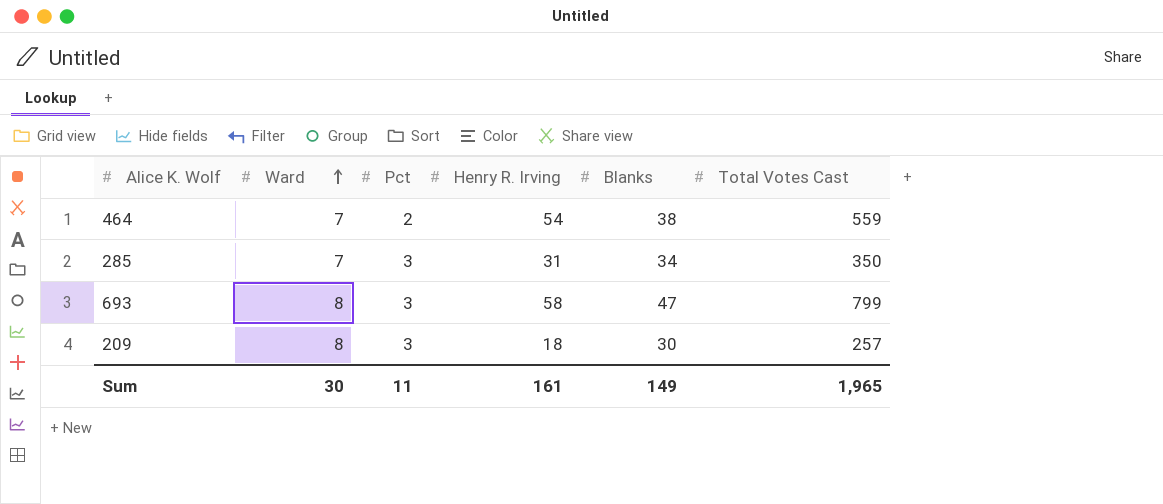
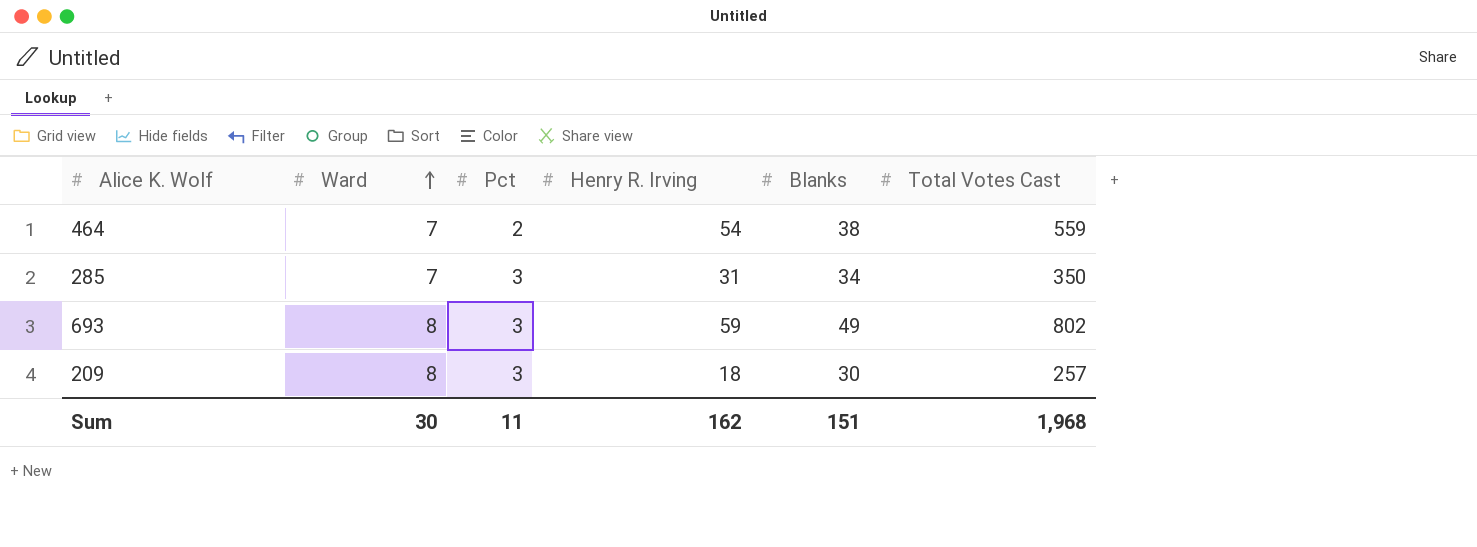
693 | Henry R. Irving: 58 -> 59
693 | Blanks: 47 -> 49
693 | Total Votes Cast: 799 -> 802
Sum | Henry R. Irving: 161 -> 162
Sum | Blanks: 149 -> 151
Sum | Total Votes Cast: 1,965 -> 1,968

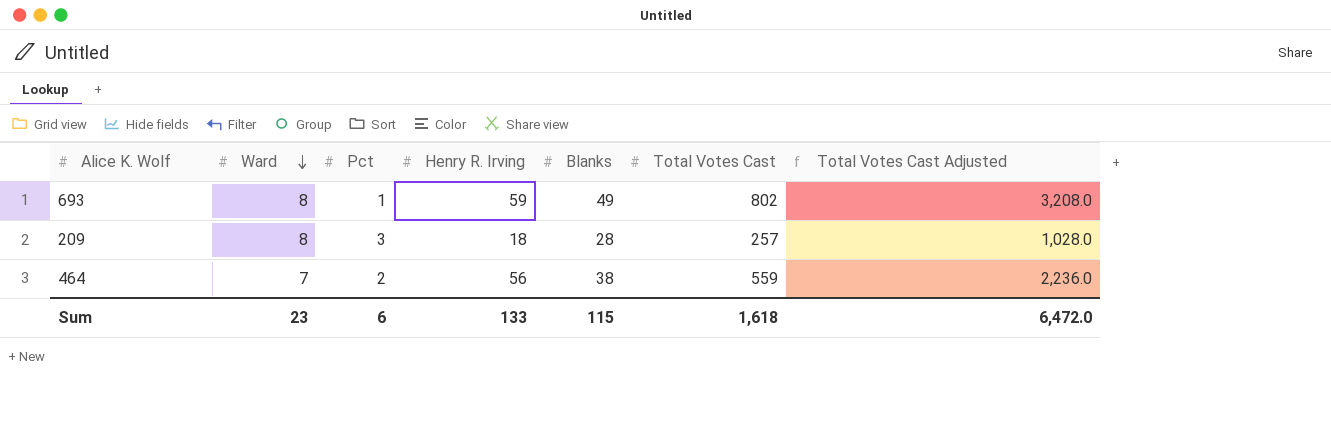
row order: Ward ascending -> Ward descending
column Total Votes Cast Adjusted | formula: none -> [Total Votes Cast] * 4
row 285: 7 | 3 | 31 | 34 | 350 -> none
693 | Pct: 3 -> 1
209 | Blanks: 30 -> 28
464 | Henry R. Irving: 54 -> 56
Sum | Ward: 30 -> 23
Sum | Pct: 11 -> 6
Sum | Henry R. Irving: 162 -> 133
Sum | Blanks: 151 -> 115
Sum | Total Votes Cast: 1,968 -> 1,618

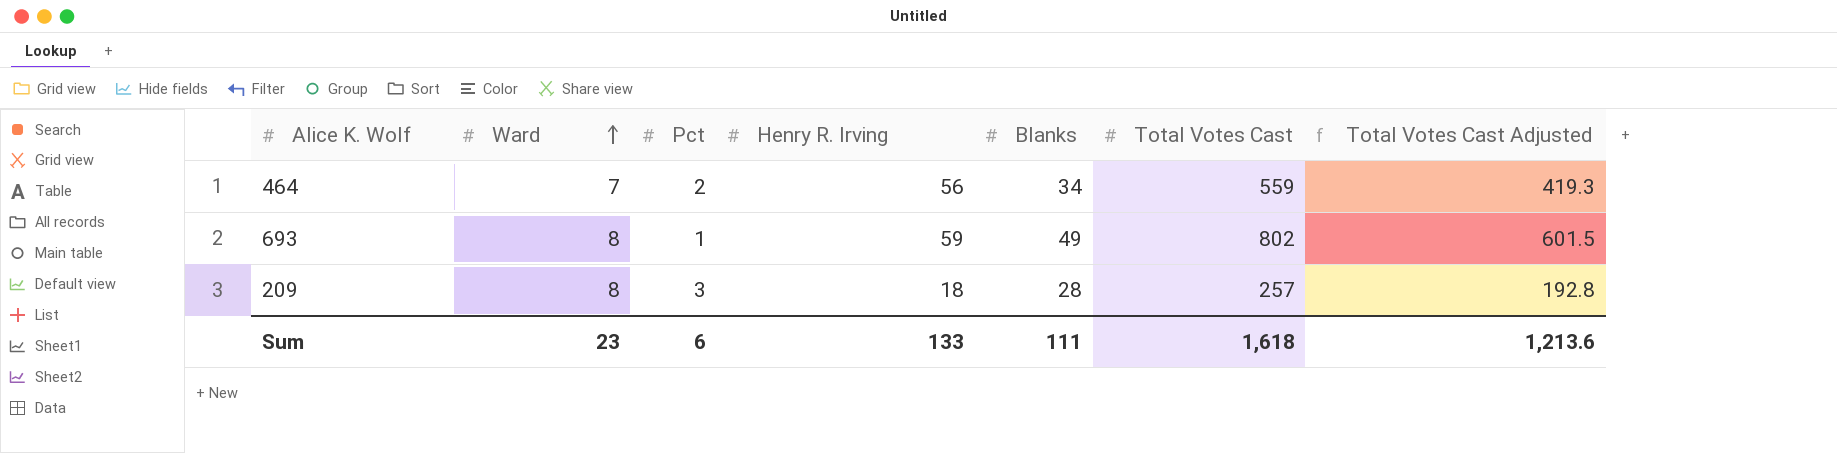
row order: Ward descending -> Ward ascending
column Total Votes Cast Adjusted | formula: [Total Votes Cast] * 4 -> [Total Votes Cast] * 0.75
464 | Blanks: 38 -> 34
Sum | Blanks: 115 -> 111
Sum | Total Votes Cast Adjusted: 6,472.0 -> 1,213.6

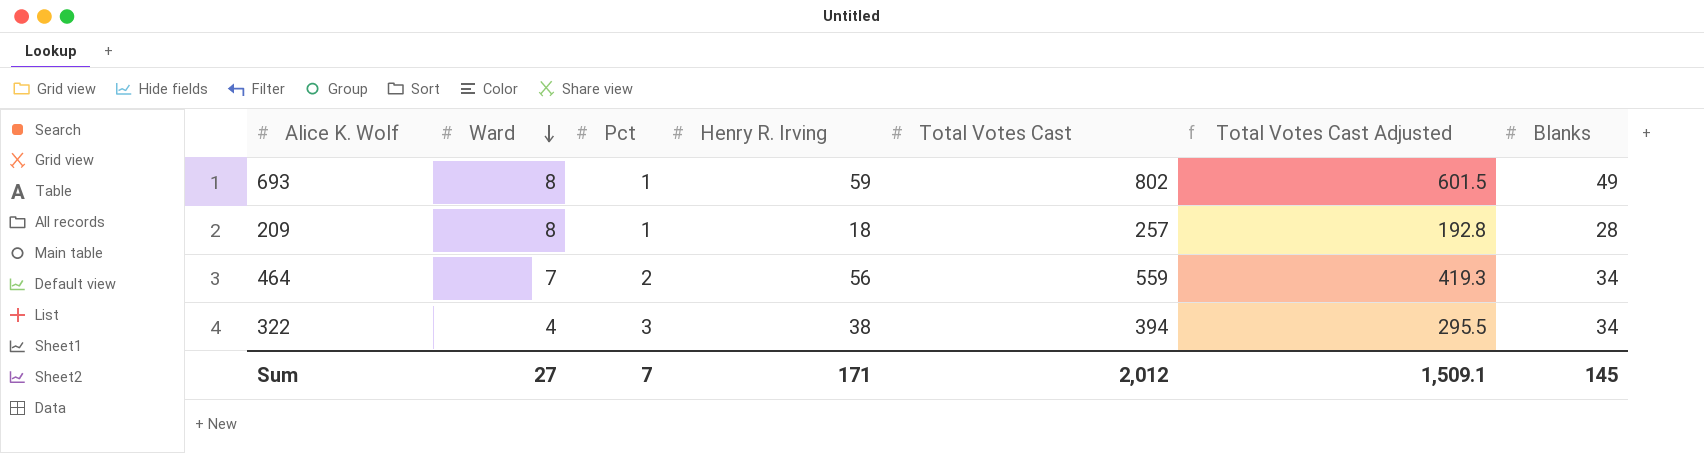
row order: Ward ascending -> Ward descending
column Blanks | position: 5 -> 7
209 | Pct: 3 -> 1
row 322: none -> 4 | 3 | 38 | 394 | 295.5 | 34
Sum | Ward: 23 -> 27
Sum | Pct: 6 -> 7
Sum | Henry R. Irving: 133 -> 171
Sum | Total Votes Cast: 1,618 -> 2,012
Sum | Total Votes Cast Adjusted: 1,213.6 -> 1,509.1
Sum | Blanks: 111 -> 145

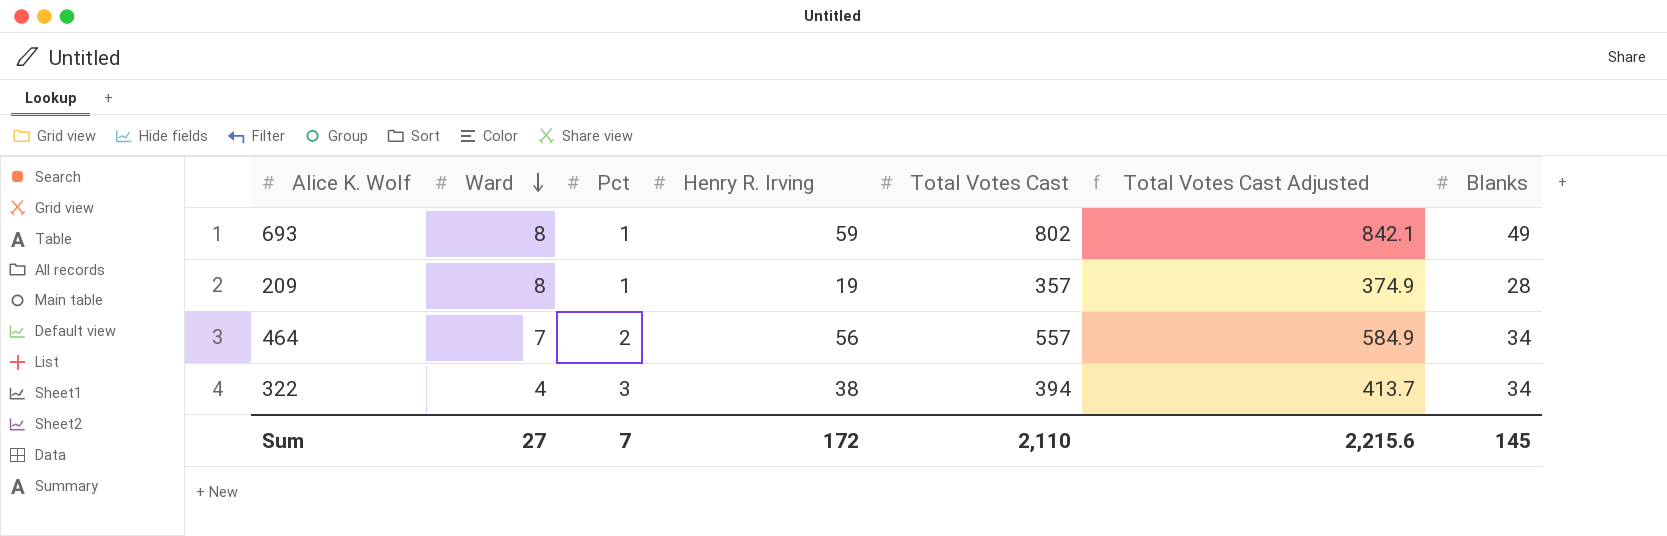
column Total Votes Cast Adjusted | formula: [Total Votes Cast] * 0.75 -> [Total Votes Cast] * 1.05
209 | Henry R. Irving: 18 -> 19
209 | Total Votes Cast: 257 -> 357
464 | Total Votes Cast: 559 -> 557
Sum | Henry R. Irving: 171 -> 172
Sum | Total Votes Cast: 2,012 -> 2,110
Sum | Total Votes Cast Adjusted: 1,509.1 -> 2,215.6

